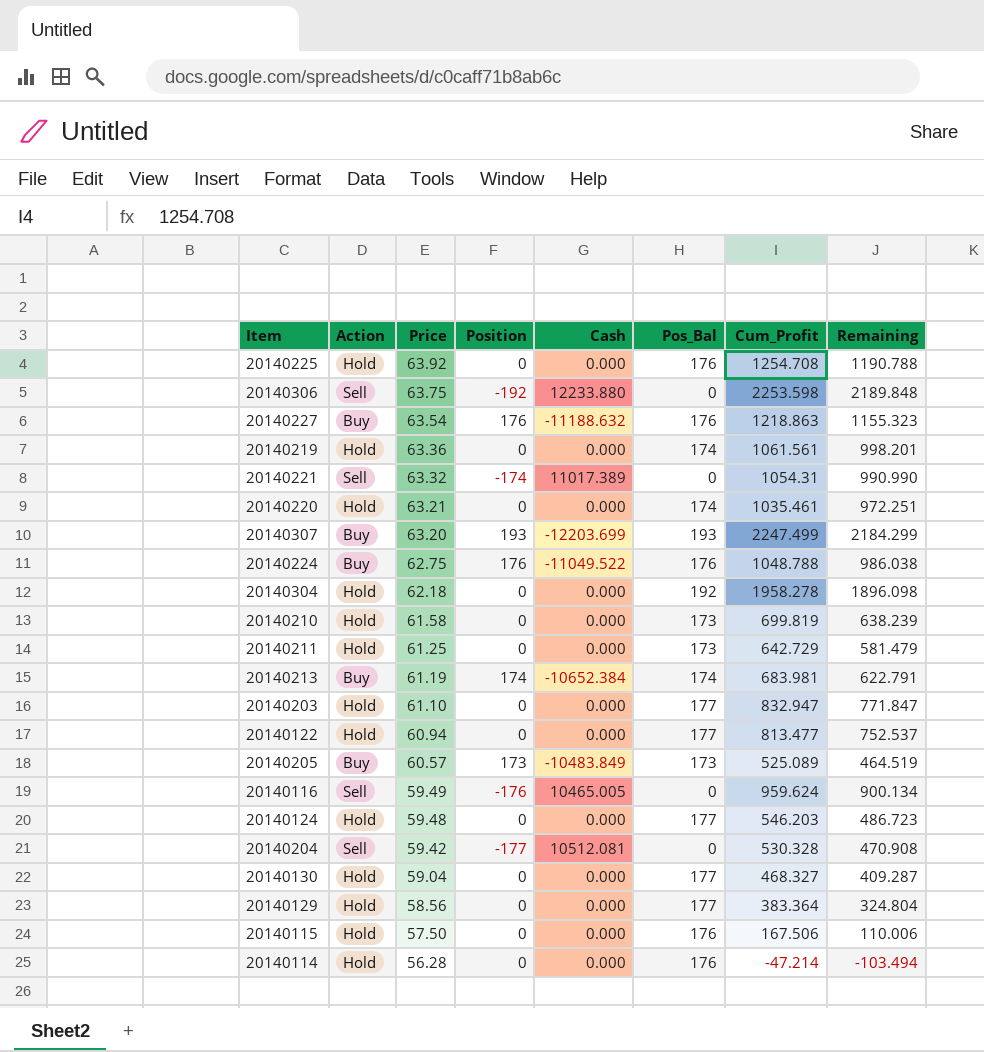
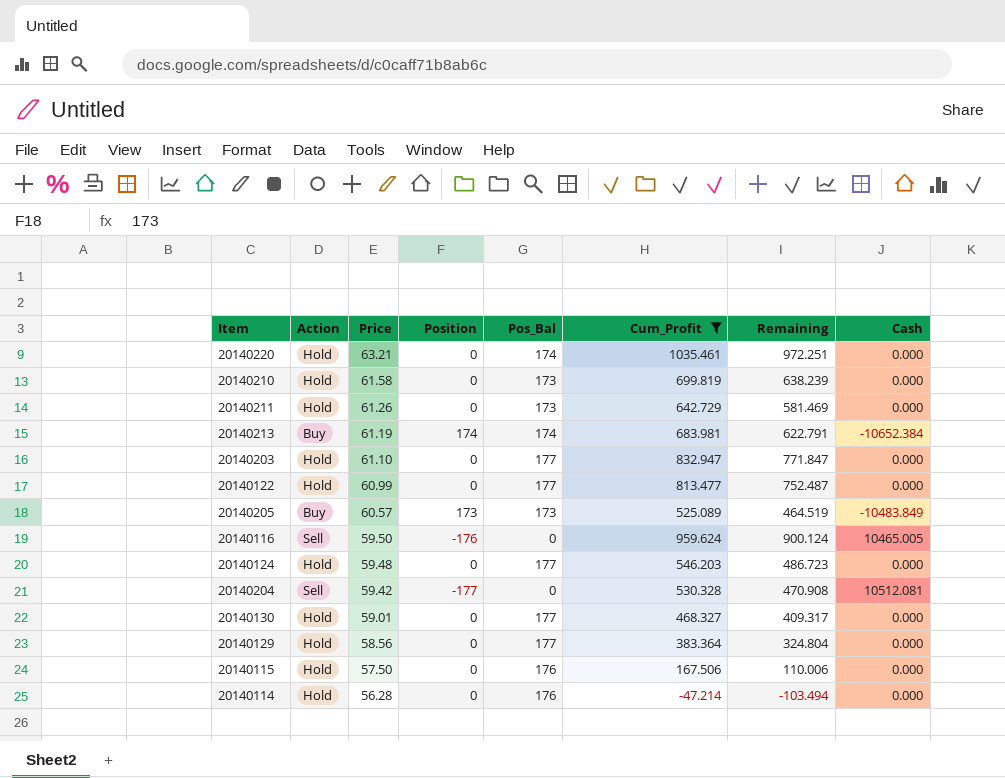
filter: none -> Cum_Profit <= 1035.461
column Cash | position: 5 -> 8
20140211 | Price: 61.25 -> 61.26
20140211 | Remaining: 581.479 -> 581.469
20140122 | Price: 60.94 -> 60.99
20140122 | Remaining: 752.537 -> 752.487
20140116 | Price: 59.49 -> 59.50
20140116 | Remaining: 900.134 -> 900.124
20140130 | Price: 59.04 -> 59.01
20140130 | Remaining: 409.287 -> 409.317

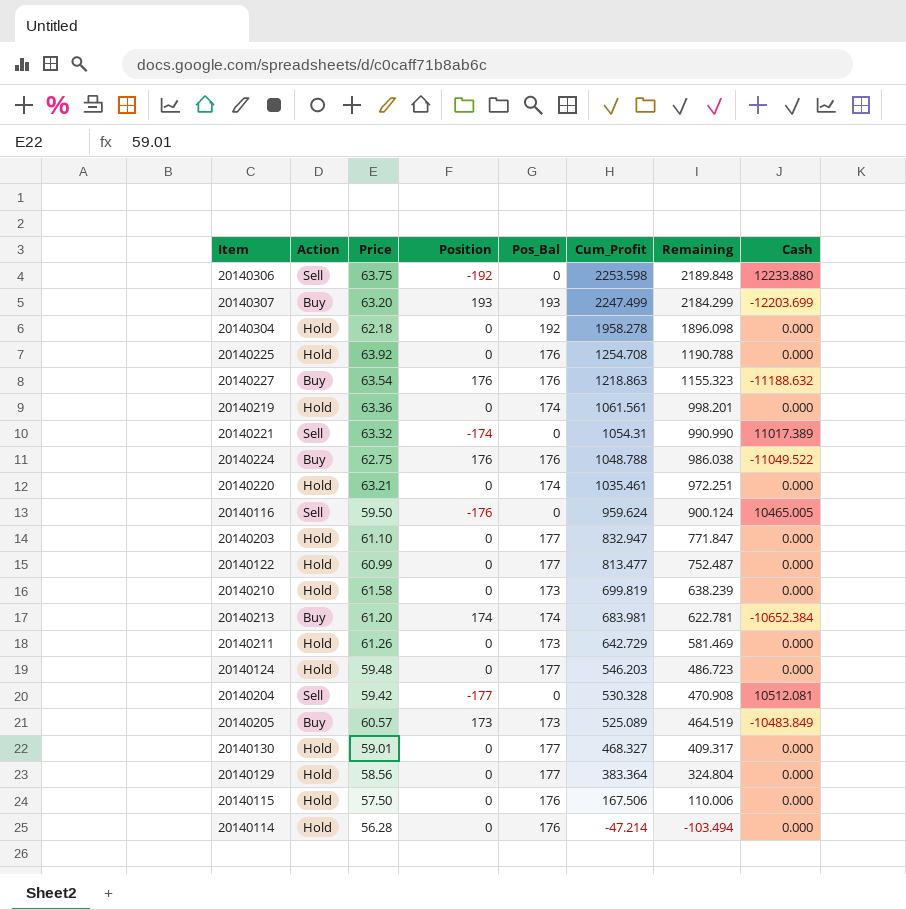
filter: Cum_Profit <= 1035.461 -> none
row order: Price descending -> Cum_Profit descending
20140213 | Price: 61.19 -> 61.20
20140213 | Remaining: 622.791 -> 622.781

